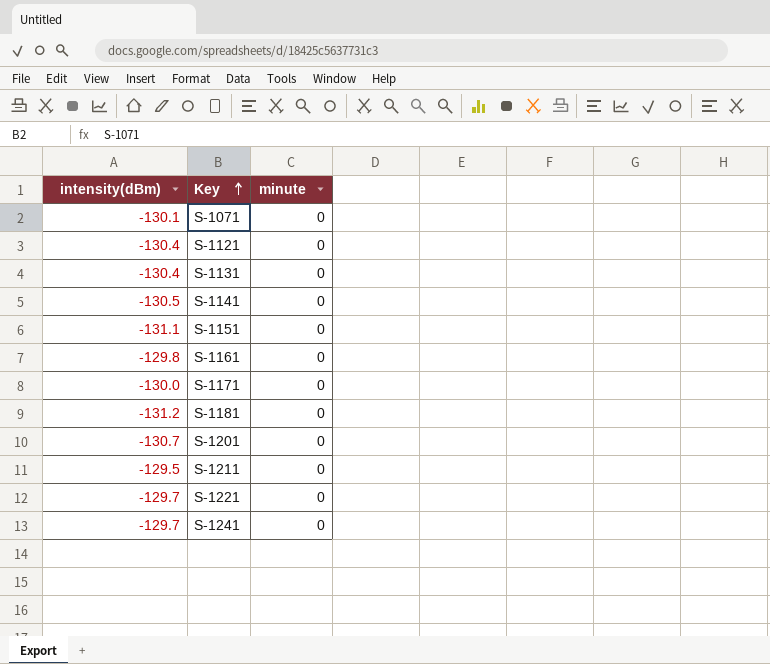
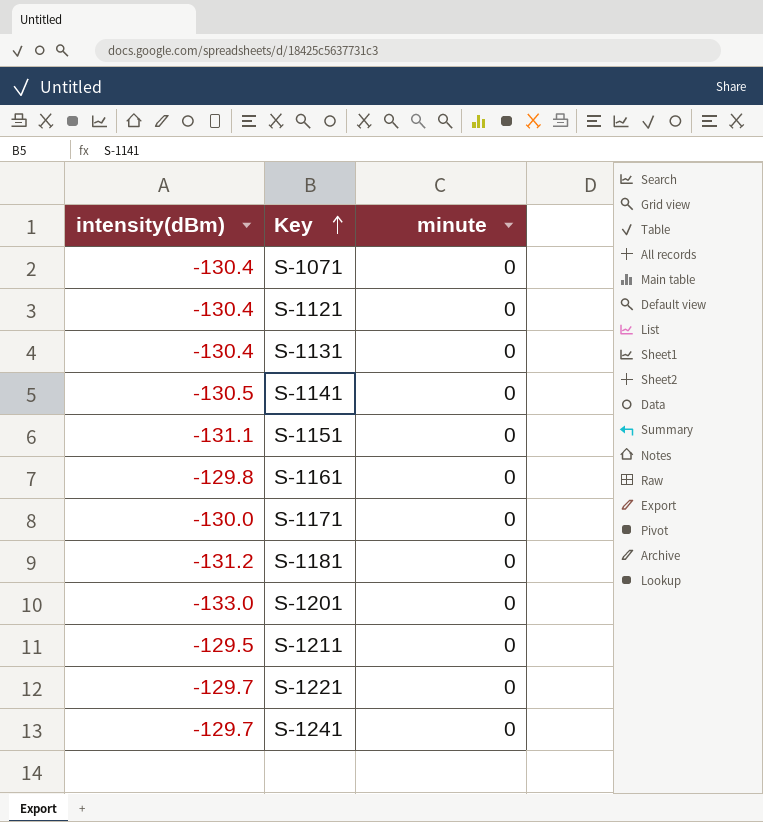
S-1071 | intensity(dBm): -130.1 -> -130.4
S-1201 | intensity(dBm): -130.7 -> -133.0

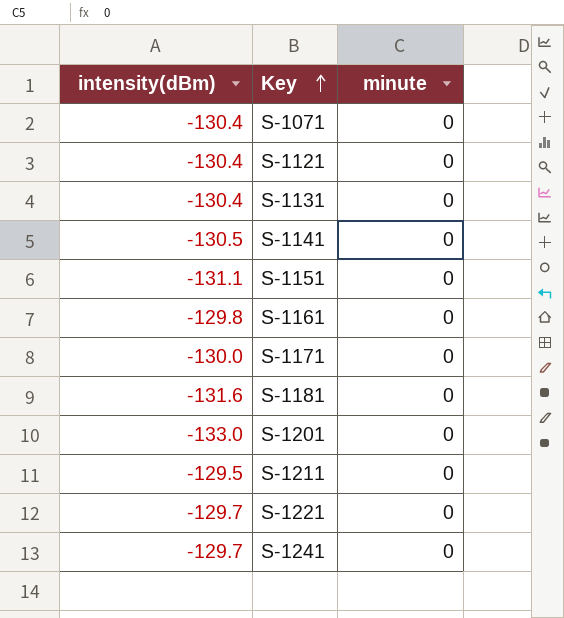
S-1181 | intensity(dBm): -131.2 -> -131.6

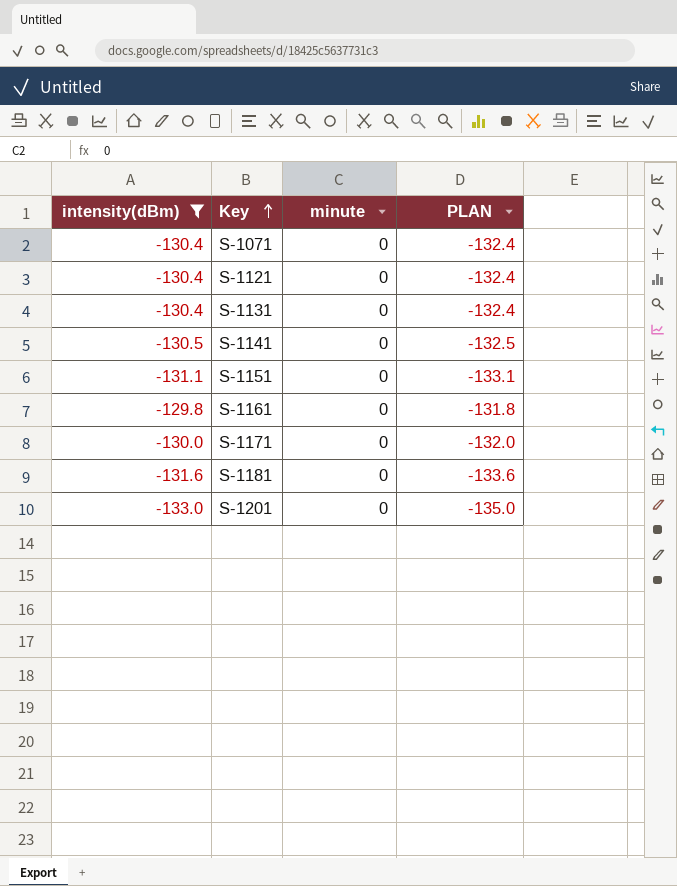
filter: none -> intensity(dBm) <= -129.8
column PLAN | formula: none -> [intensity(dBm)] - 2

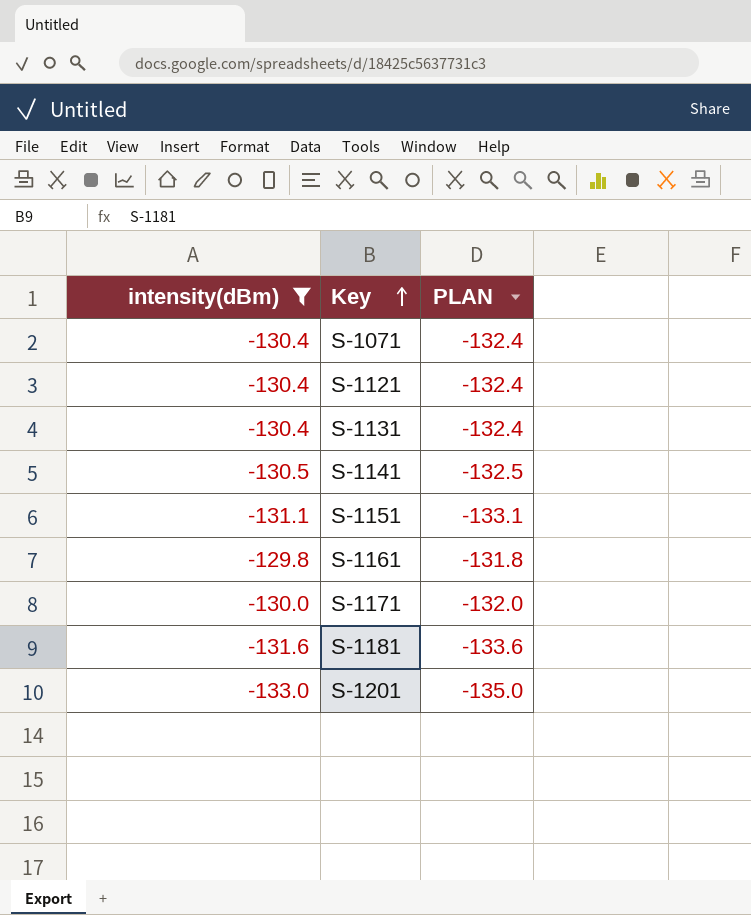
column minute | position: 3 -> none

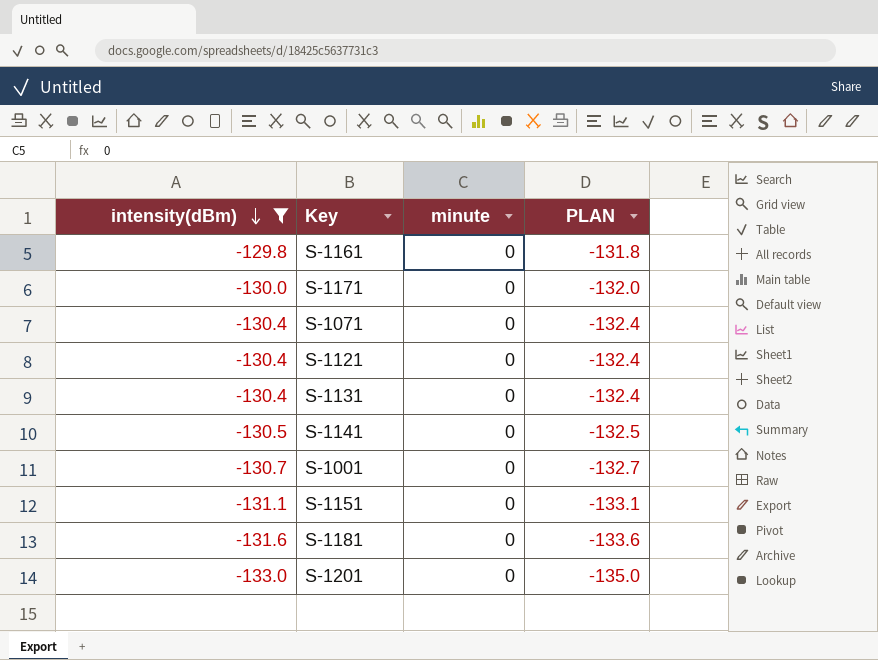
row order: Key ascending -> intensity(dBm) descending
column minute | position: none -> 3
row S-1001: none -> -130.7 | 0 | -132.7

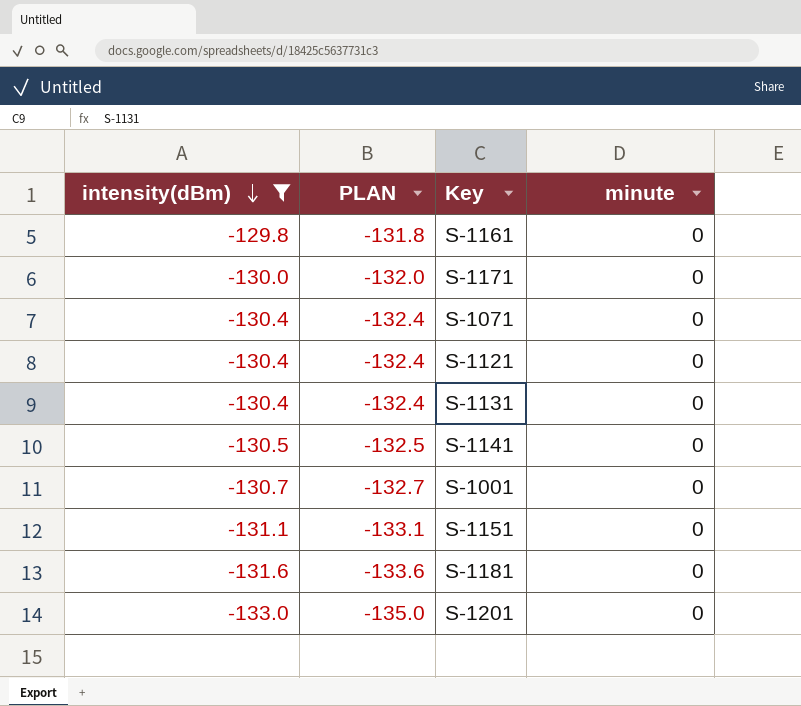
column PLAN | position: 4 -> 2

